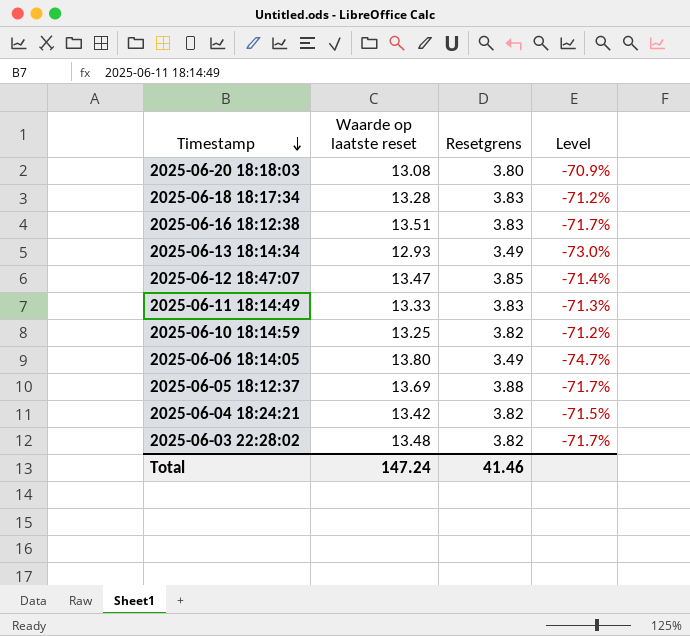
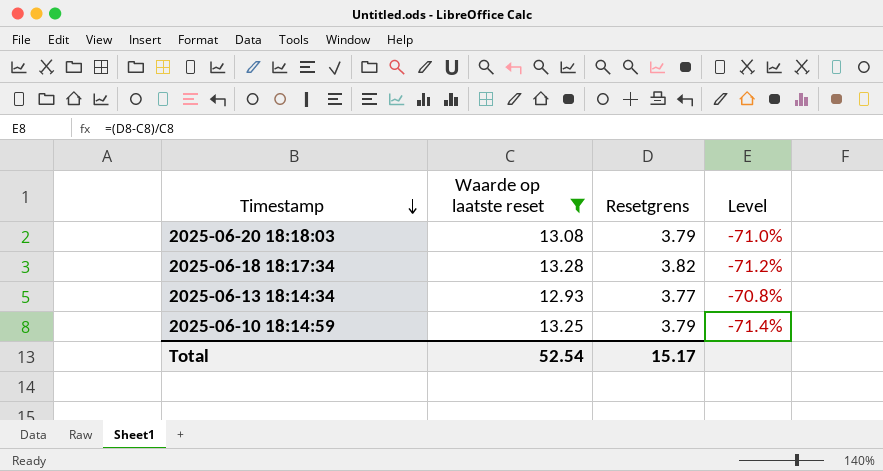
filter: none -> Waarde op laatste reset <= 13.28
2025-06-20 18:18:03 | Resetgrens: 3.80 -> 3.79
2025-06-20 18:18:03 | Level: -70.9% -> -71.0%
2025-06-18 18:17:34 | Resetgrens: 3.83 -> 3.82
2025-06-13 18:14:34 | Resetgrens: 3.49 -> 3.77
2025-06-13 18:14:34 | Level: -73.0% -> -70.8%
2025-06-10 18:14:59 | Resetgrens: 3.82 -> 3.79
2025-06-10 18:14:59 | Level: -71.2% -> -71.4%
Total | Waarde op laatste reset: 147.24 -> 52.54
Total | Resetgrens: 41.46 -> 15.17

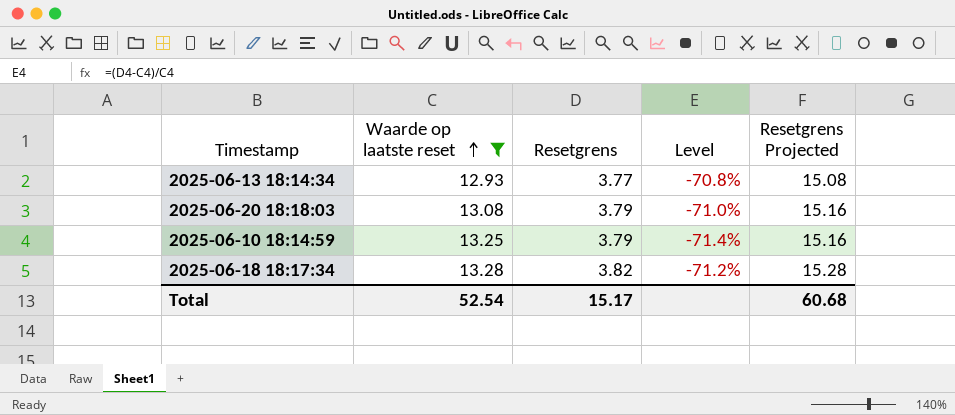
row order: Timestamp descending -> Waarde op laatste reset ascending
column Resetgrens Projected | formula: none -> [Resetgrens] * 4

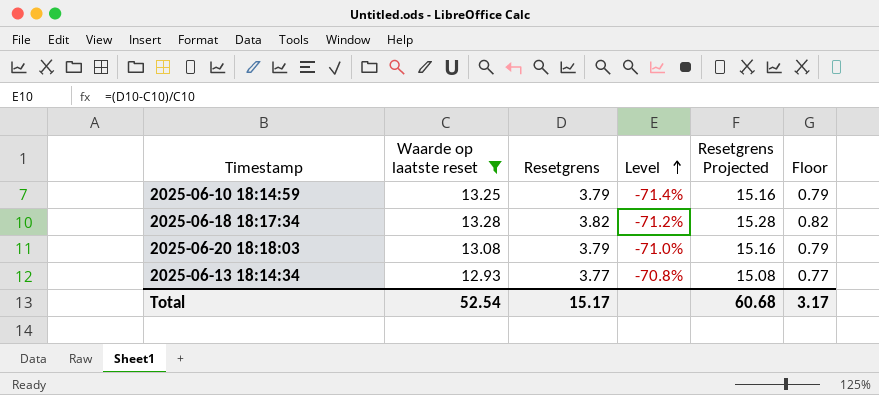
row order: Waarde op laatste reset ascending -> Level ascending
column Floor | formula: none -> [Resetgrens] - 3

